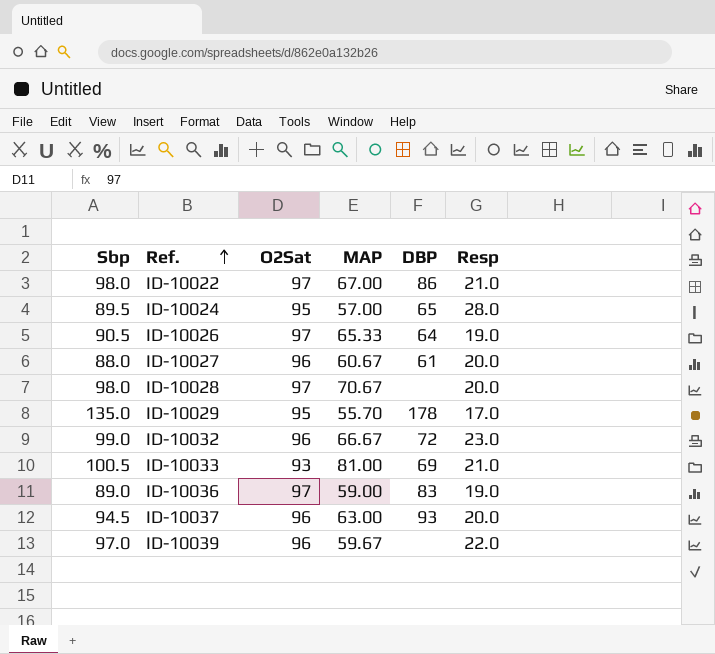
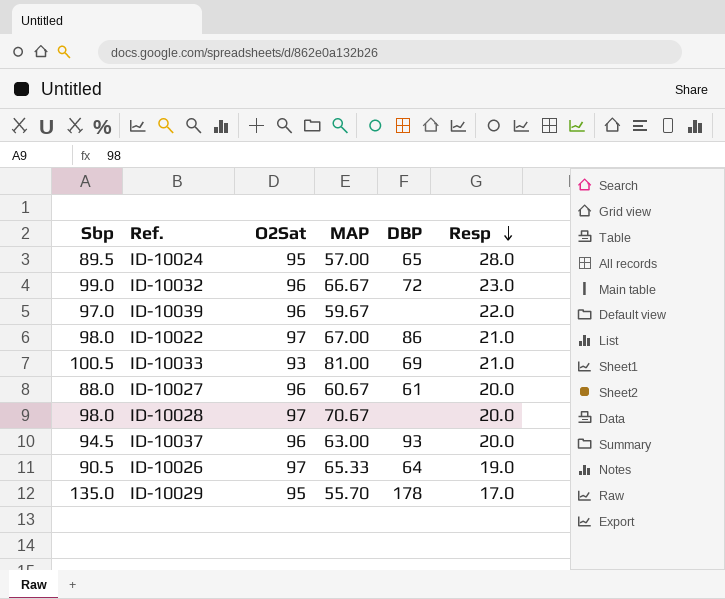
row order: Ref. ascending -> Resp descending
row ID-10036: 89.0 | 97 | 59.00 | 83 | 19.0 -> none

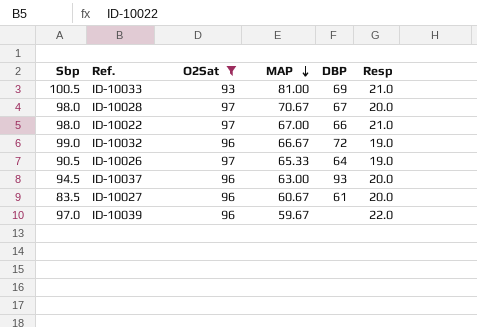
filter: none -> O2Sat != 95
row order: Resp descending -> MAP descending
ID-10028 | DBP: none -> 67
ID-10022 | DBP: 86 -> 66
ID-10032 | Resp: 23.0 -> 19.0
ID-10027 | Sbp: 88.0 -> 83.5

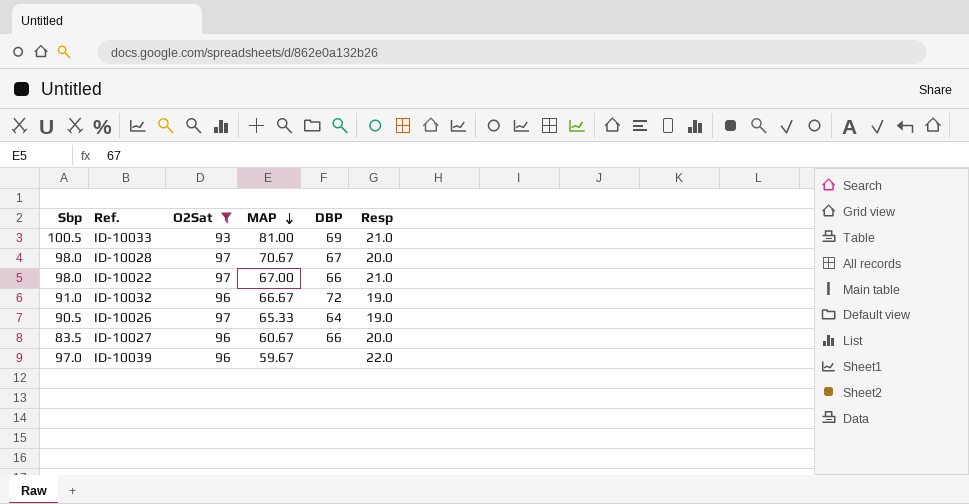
row ID-10037: 94.5 | 96 | 63.00 | 93 | 20.0 -> none
ID-10032 | Sbp: 99.0 -> 91.0
ID-10027 | DBP: 61 -> 66

